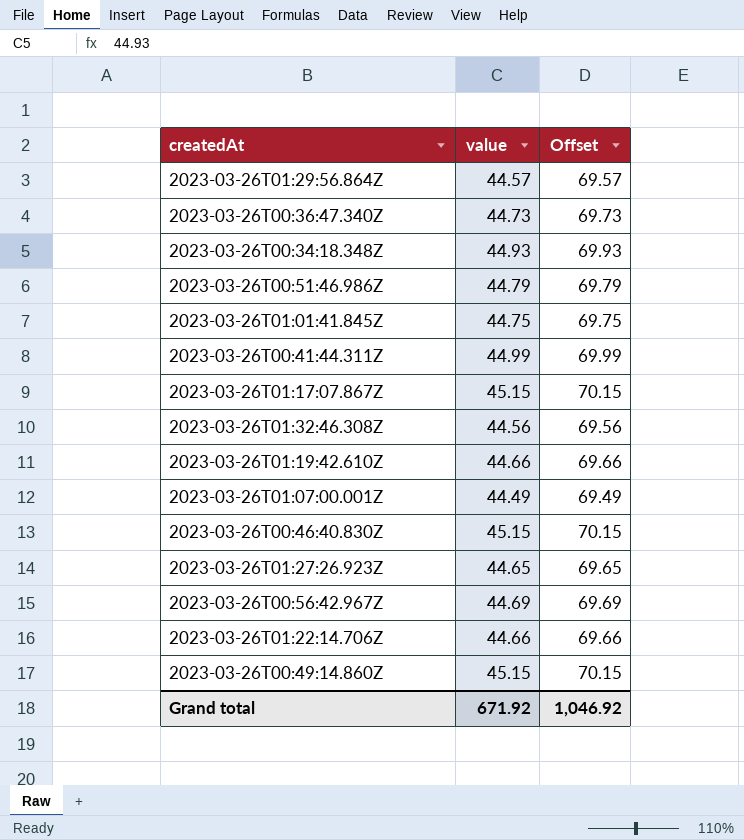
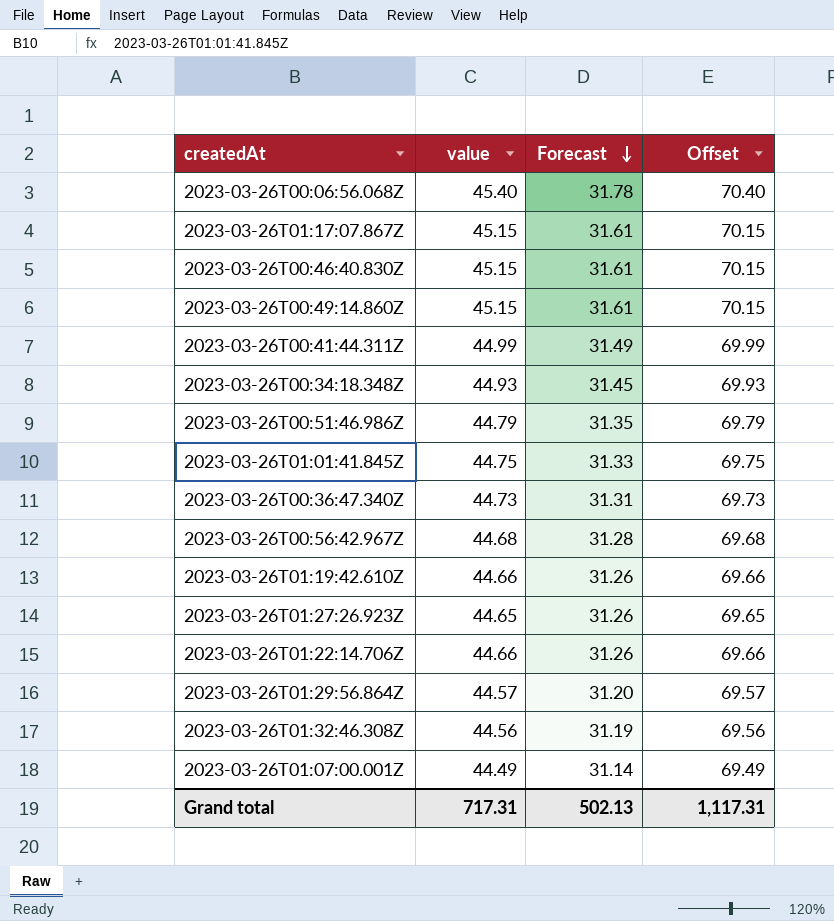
row order: none -> Forecast descending
column Forecast | formula: none -> [value] * 0.7
row 2023-03-26T00:06:56.068Z: none -> 45.40 | 31.78 | 70.40
2023-03-26T00:56:42.967Z | value: 44.69 -> 44.68
2023-03-26T00:56:42.967Z | Offset: 69.69 -> 69.68
Grand total | value: 671.92 -> 717.31
Grand total | Offset: 1,046.92 -> 1,117.31

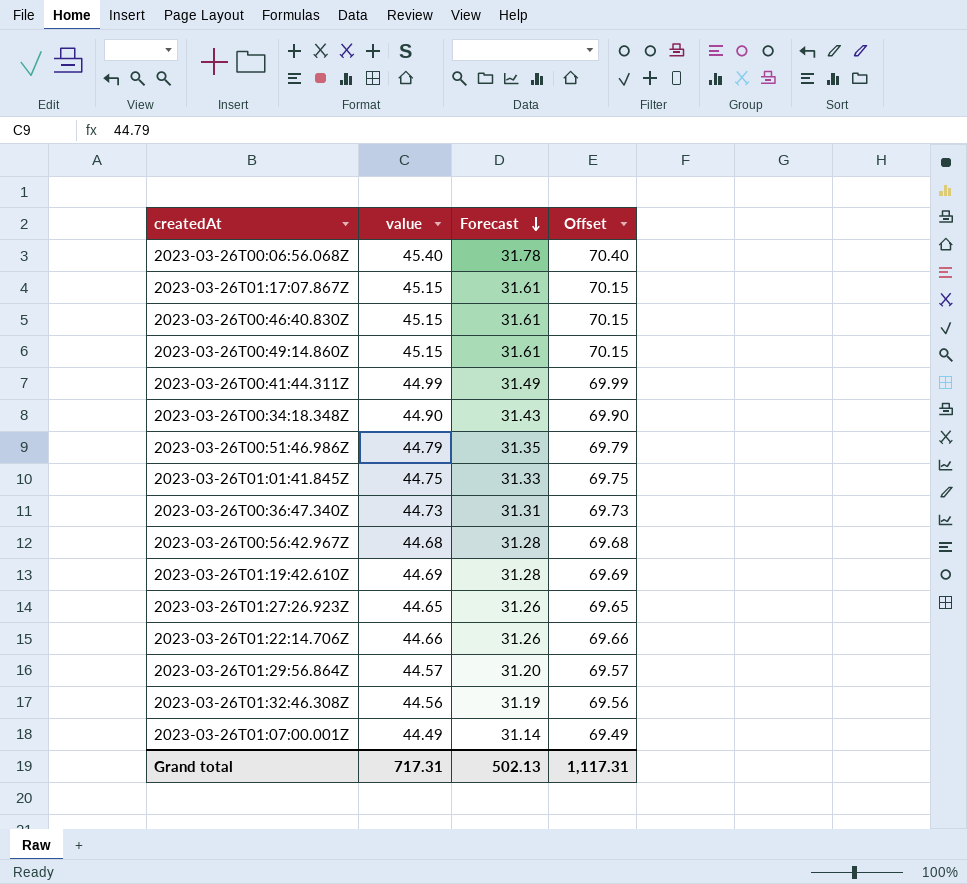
2023-03-26T00:34:18.348Z | value: 44.93 -> 44.90
2023-03-26T00:34:18.348Z | Forecast: 31.45 -> 31.43
2023-03-26T00:34:18.348Z | Offset: 69.93 -> 69.90
2023-03-26T01:19:42.610Z | value: 44.66 -> 44.69
2023-03-26T01:19:42.610Z | Forecast: 31.26 -> 31.28
2023-03-26T01:19:42.610Z | Offset: 69.66 -> 69.69

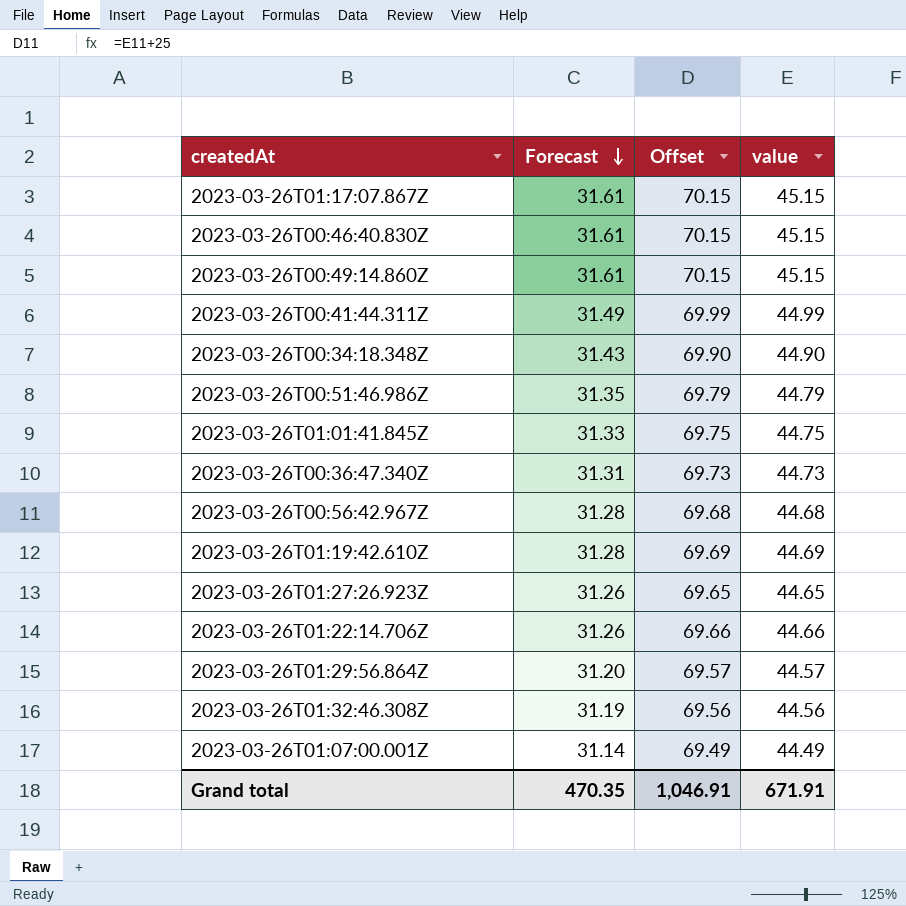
column value | position: 2 -> 4
row 2023-03-26T00:06:56.068Z: 45.40 | 31.78 | 70.40 -> none
Grand total | Forecast: 502.13 -> 470.35
Grand total | Offset: 1,117.31 -> 1,046.91
Grand total | value: 717.31 -> 671.91

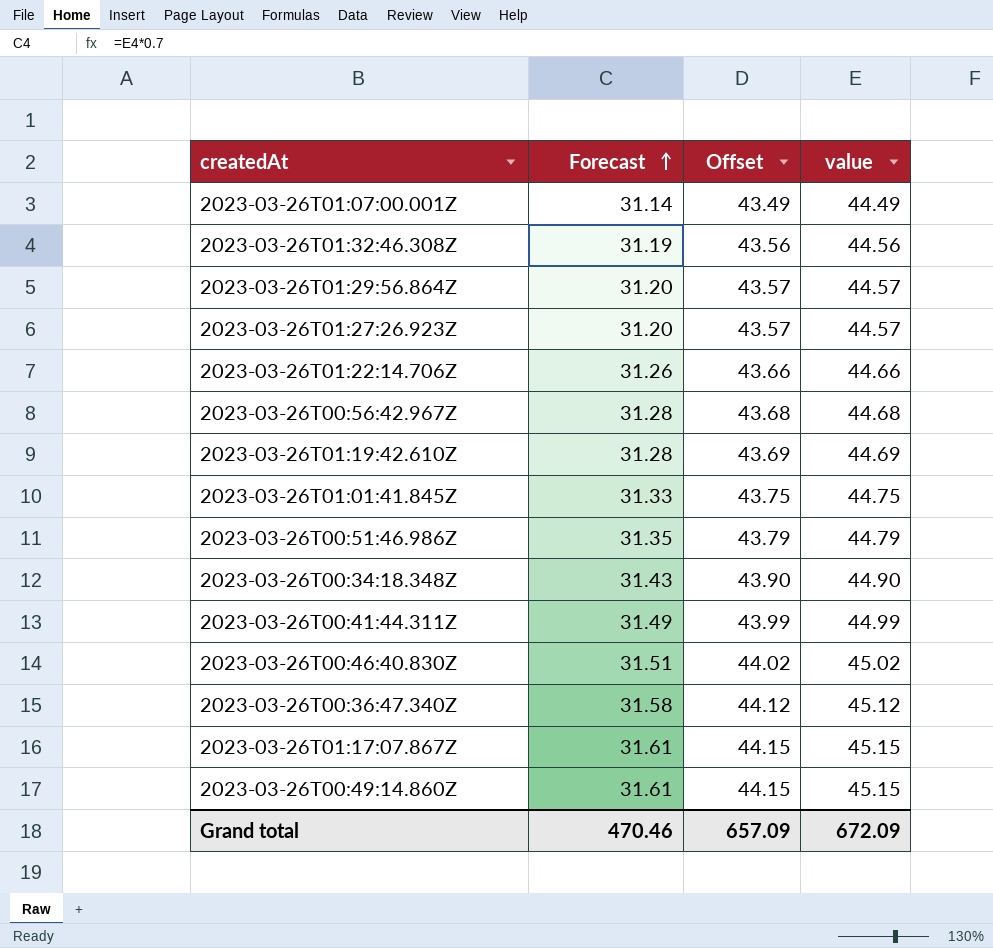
row order: Forecast descending -> Forecast ascending
column Offset | formula: [value] + 25 -> [value] - 1
2023-03-26T01:27:26.923Z | Forecast: 31.26 -> 31.20
2023-03-26T01:27:26.923Z | value: 44.65 -> 44.57
2023-03-26T00:46:40.830Z | Forecast: 31.61 -> 31.51
2023-03-26T00:46:40.830Z | value: 45.15 -> 45.02
2023-03-26T00:36:47.340Z | Forecast: 31.31 -> 31.58
2023-03-26T00:36:47.340Z | value: 44.73 -> 45.12
Grand total | Forecast: 470.35 -> 470.46
Grand total | Offset: 1,046.91 -> 657.09
Grand total | value: 671.91 -> 672.09

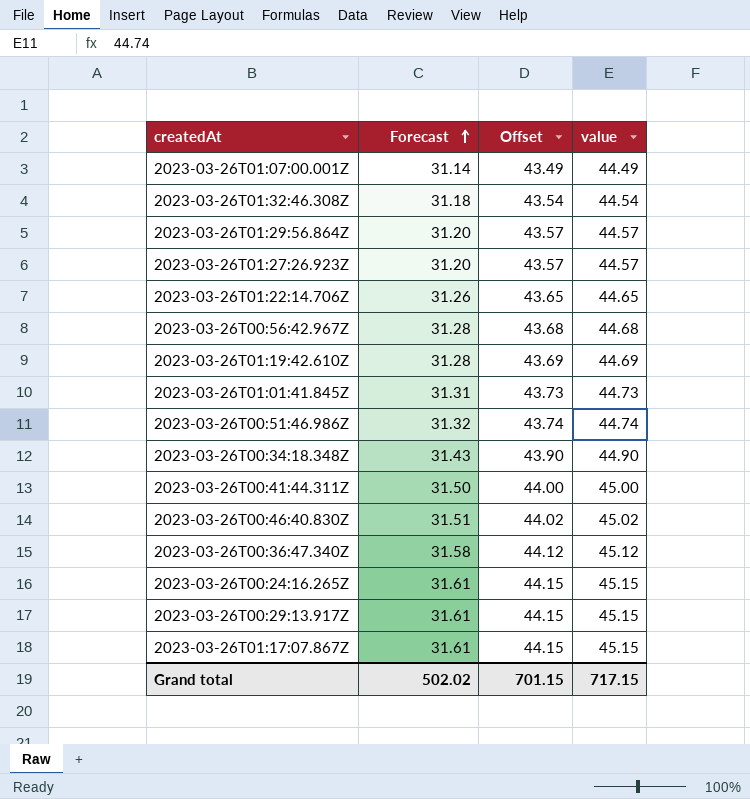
row 2023-03-26T00:49:14.860Z: 31.61 | 44.15 | 45.15 -> none
2023-03-26T01:32:46.308Z | Forecast: 31.19 -> 31.18
2023-03-26T01:32:46.308Z | Offset: 43.56 -> 43.54
2023-03-26T01:32:46.308Z | value: 44.56 -> 44.54
2023-03-26T01:22:14.706Z | Offset: 43.66 -> 43.65
2023-03-26T01:22:14.706Z | value: 44.66 -> 44.65
2023-03-26T01:01:41.845Z | Forecast: 31.33 -> 31.31
2023-03-26T01:01:41.845Z | Offset: 43.75 -> 43.73
2023-03-26T01:01:41.845Z | value: 44.75 -> 44.73
2023-03-26T00:51:46.986Z | Forecast: 31.35 -> 31.32
2023-03-26T00:51:46.986Z | Offset: 43.79 -> 43.74
2023-03-26T00:51:46.986Z | value: 44.79 -> 44.74
2023-03-26T00:41:44.311Z | Forecast: 31.49 -> 31.50
2023-03-26T00:41:44.311Z | Offset: 43.99 -> 44.00
2023-03-26T00:41:44.311Z | value: 44.99 -> 45.00
row 2023-03-26T00:24:16.265Z: none -> 31.61 | 44.15 | 45.15
row 2023-03-26T00:29:13.917Z: none -> 31.61 | 44.15 | 45.15
Grand total | Forecast: 470.46 -> 502.02
Grand total | Offset: 657.09 -> 701.15
Grand total | value: 672.09 -> 717.15

